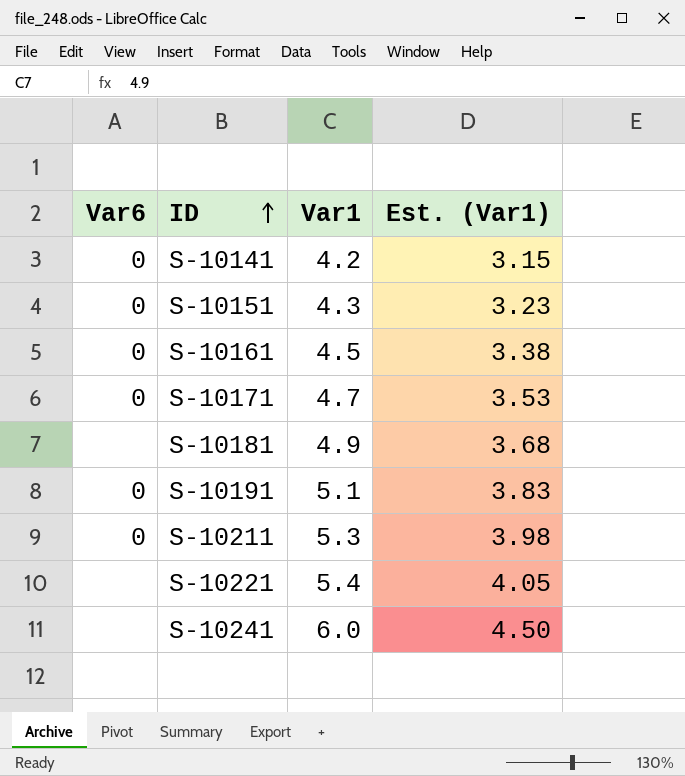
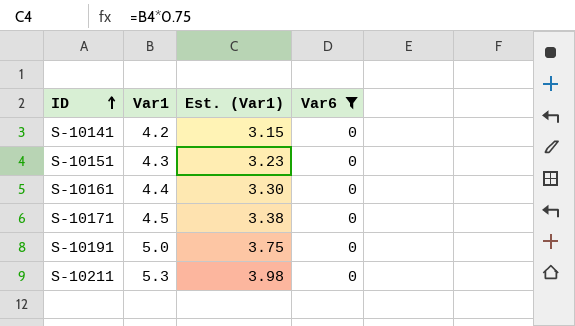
filter: none -> Var6 = 0
column Var6 | position: 1 -> 4
S-10161 | Var1: 4.5 -> 4.4
S-10161 | Est. (Var1): 3.38 -> 3.30
S-10171 | Var1: 4.7 -> 4.5
S-10171 | Est. (Var1): 3.53 -> 3.38
S-10191 | Var1: 5.1 -> 5.0
S-10191 | Est. (Var1): 3.83 -> 3.75

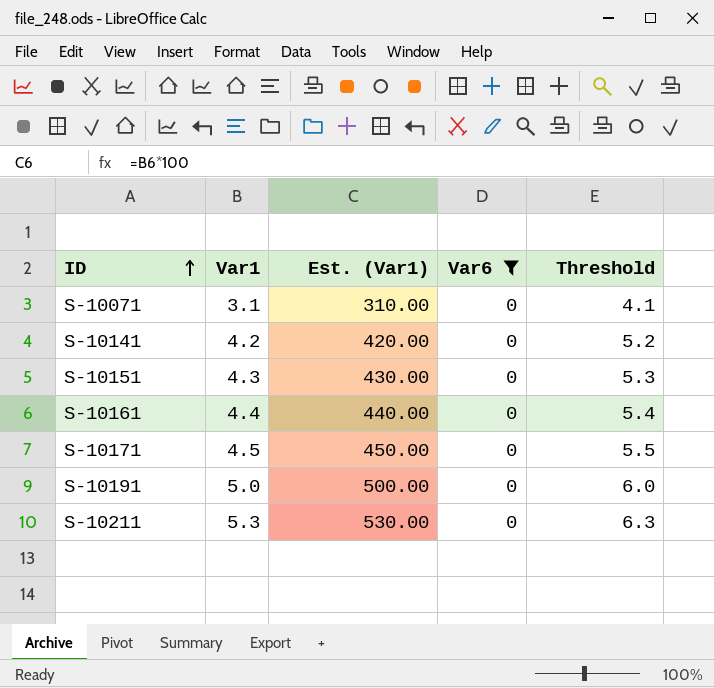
column Est. (Var1) | formula: [Var1] * 0.75 -> [Var1] * 100
column Threshold | formula: none -> [Var1] + 1
row S-10071: none -> 3.1 | 310.00 | 0 | 4.1

